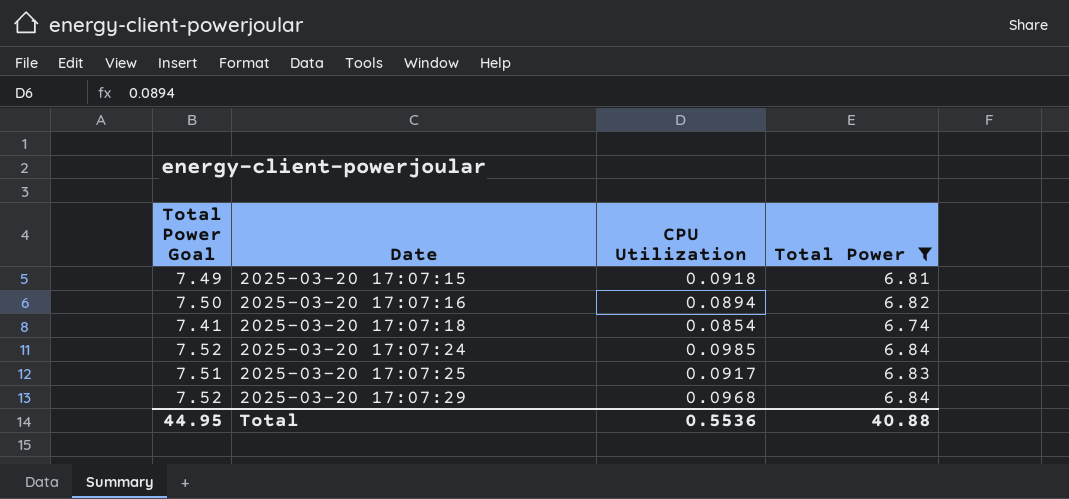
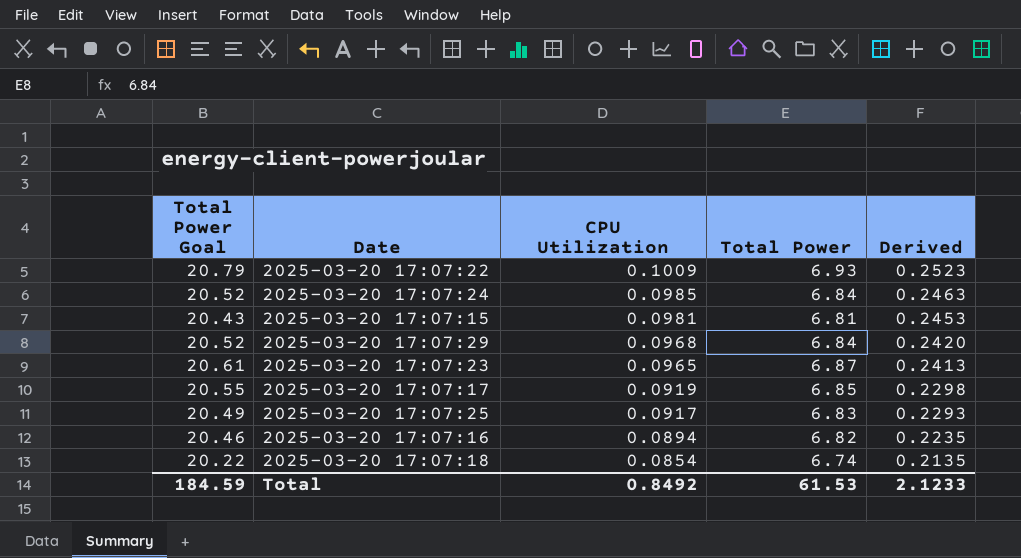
filter: Total Power <= 6.84 -> none
row order: Date ascending -> CPU Utilization descending
column Total Power Goal | formula: [Total Power] * 1.1 -> [Total Power] * 3
column Derived | formula: none -> [CPU Utilization] * 2.5
2025-03-20 17:07:15 | CPU Utilization: 0.0918 -> 0.0981
Total | Total Power Goal: 44.95 -> 184.59
Total | CPU Utilization: 0.5536 -> 0.8492
Total | Total Power: 40.88 -> 61.53

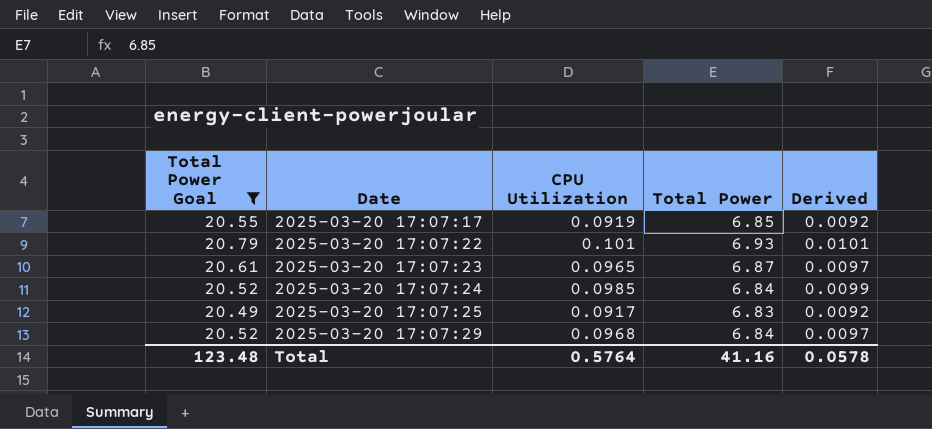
filter: none -> Total Power Goal >= 20.49
row order: CPU Utilization descending -> Date ascending
column Derived | formula: [CPU Utilization] * 2.5 -> [CPU Utilization] * 0.1
2025-03-20 17:07:22 | CPU Utilization: 0.1009 -> 0.101
Total | Total Power Goal: 184.59 -> 123.48
Total | CPU Utilization: 0.8492 -> 0.5764
Total | Total Power: 61.53 -> 41.16
Total | Derived: 2.1233 -> 0.0578

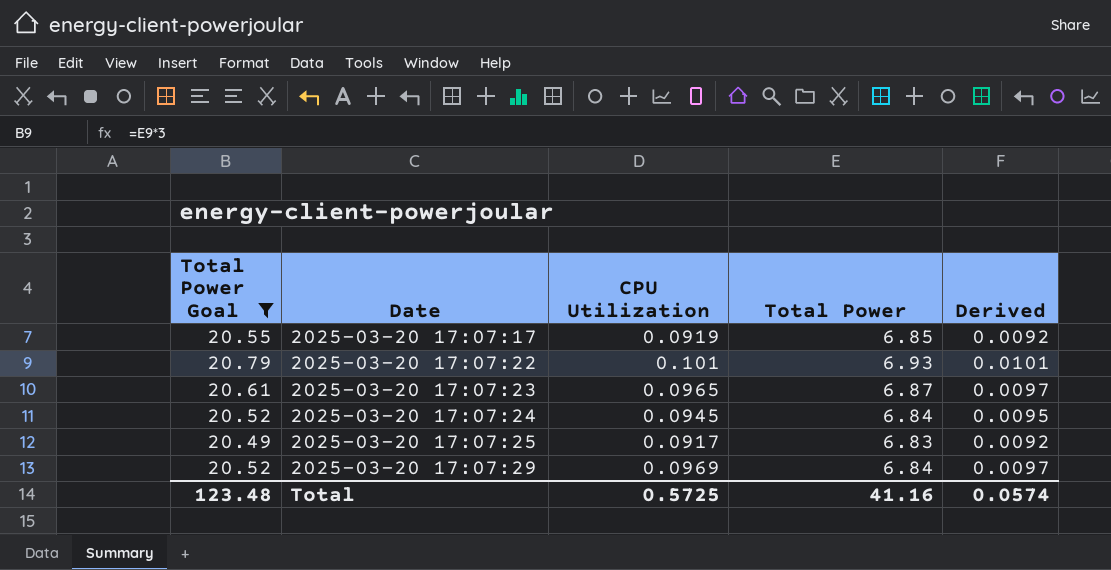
2025-03-20 17:07:24 | CPU Utilization: 0.0985 -> 0.0945
2025-03-20 17:07:24 | Derived: 0.0099 -> 0.0095
2025-03-20 17:07:29 | CPU Utilization: 0.0968 -> 0.0969
Total | CPU Utilization: 0.5764 -> 0.5725
Total | Derived: 0.0578 -> 0.0574

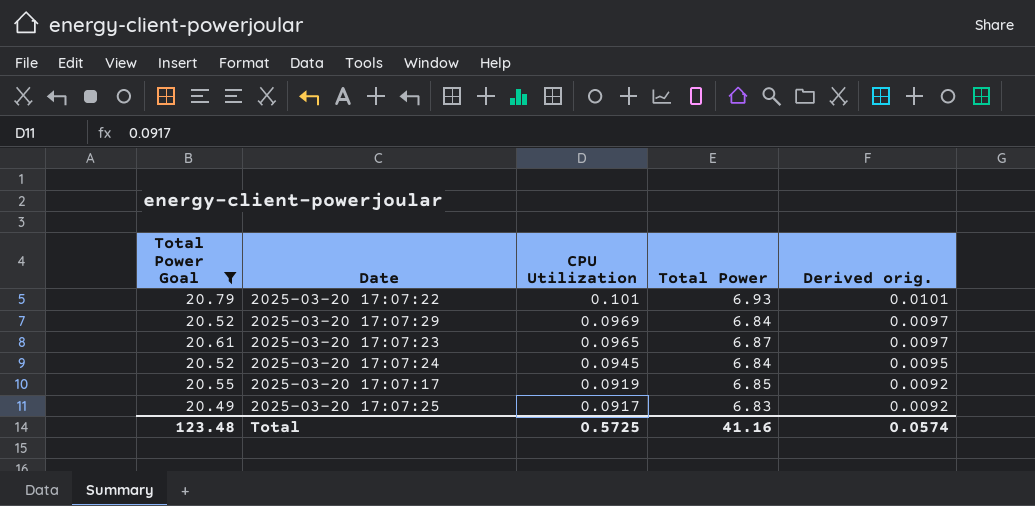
row order: Date ascending -> CPU Utilization descending
column name: Derived -> Derived orig.

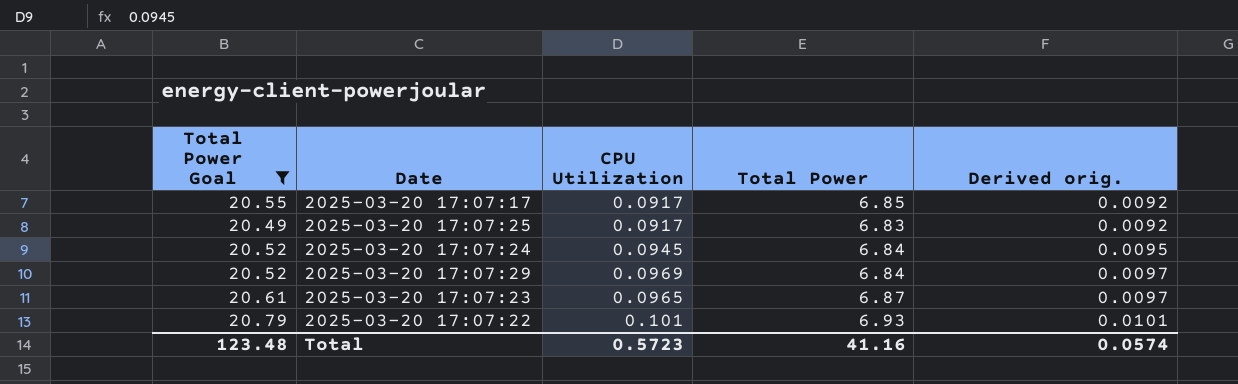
row order: CPU Utilization descending -> Derived orig. ascending
2025-03-20 17:07:17 | CPU Utilization: 0.0919 -> 0.0917
Total | CPU Utilization: 0.5725 -> 0.5723

